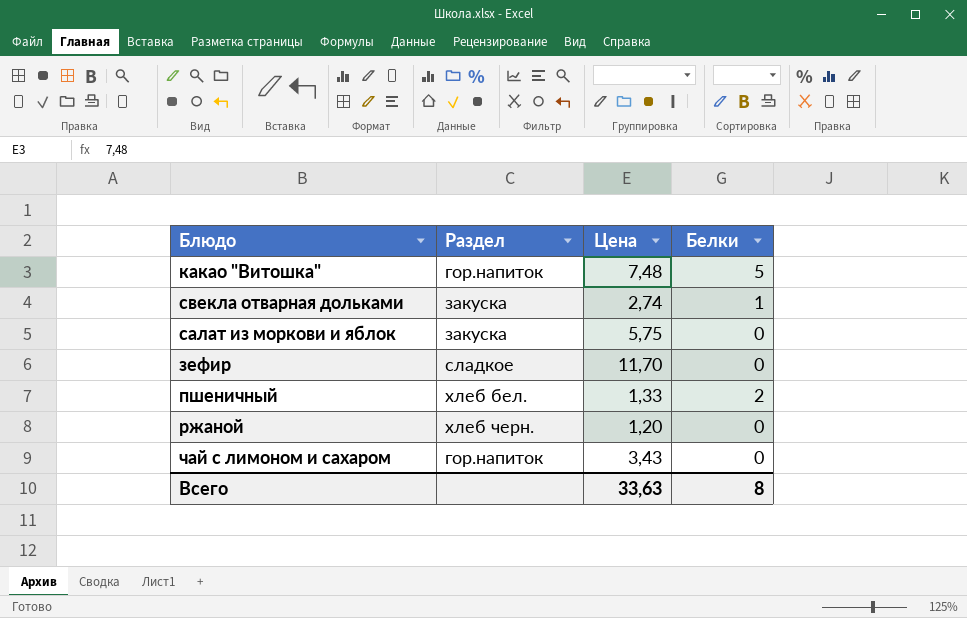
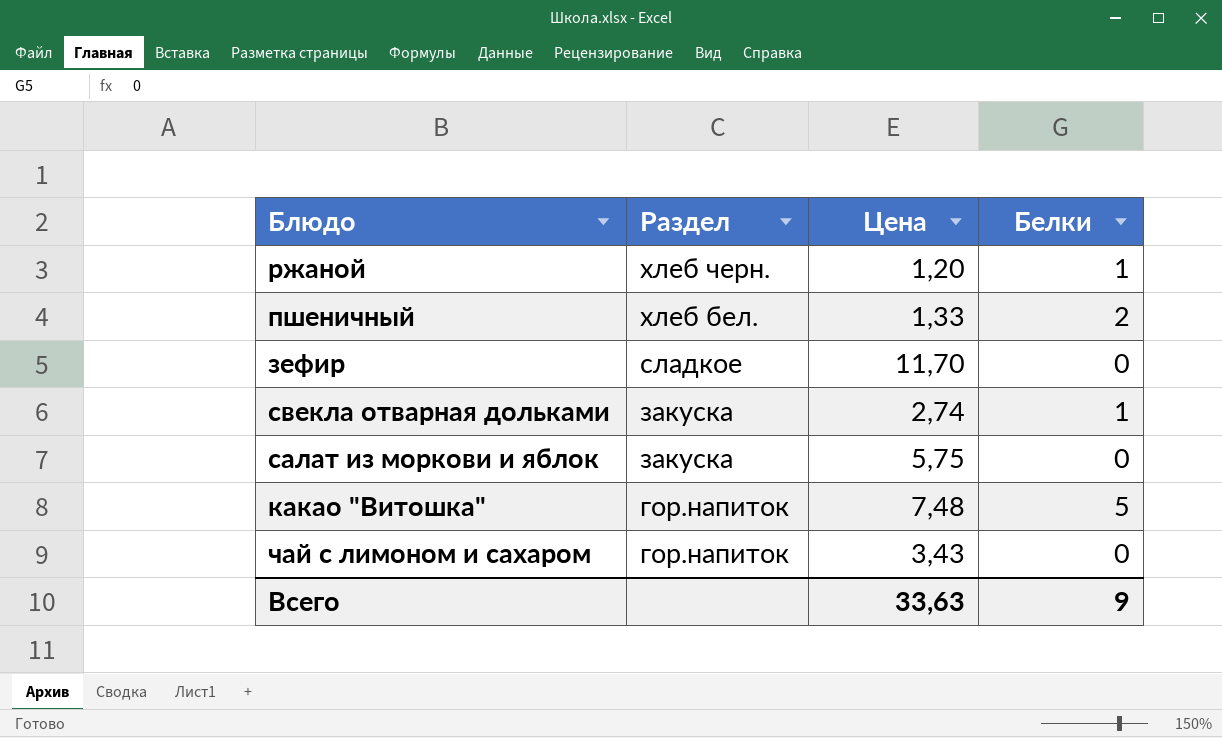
row order: none -> Раздел descending
ржаной | Белки: 0 -> 1
Всего | Белки: 8 -> 9

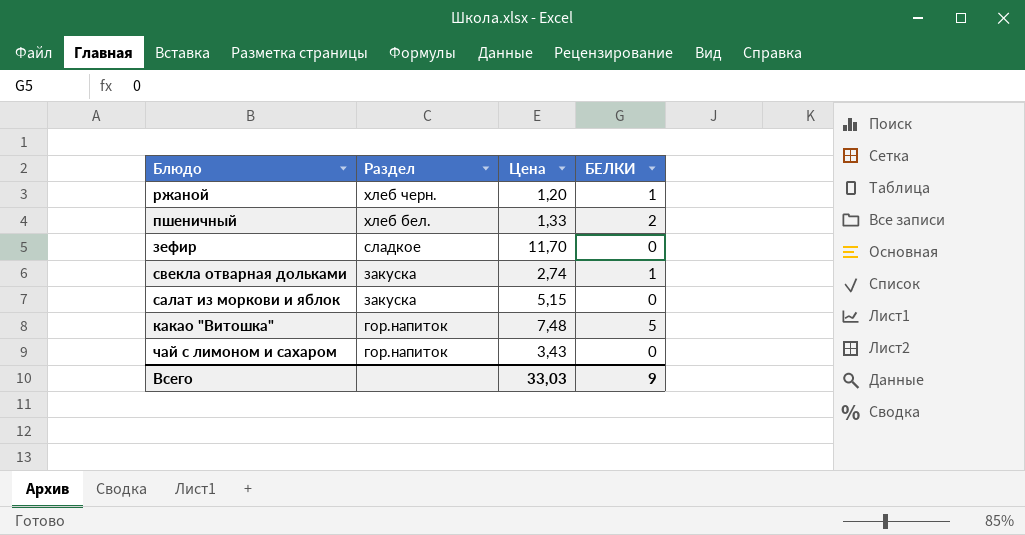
column name: Белки -> БЕЛКИ
салат из моркови и яблок | Цена: 5,75 -> 5,15
Всего | Цена: 33,63 -> 33,03

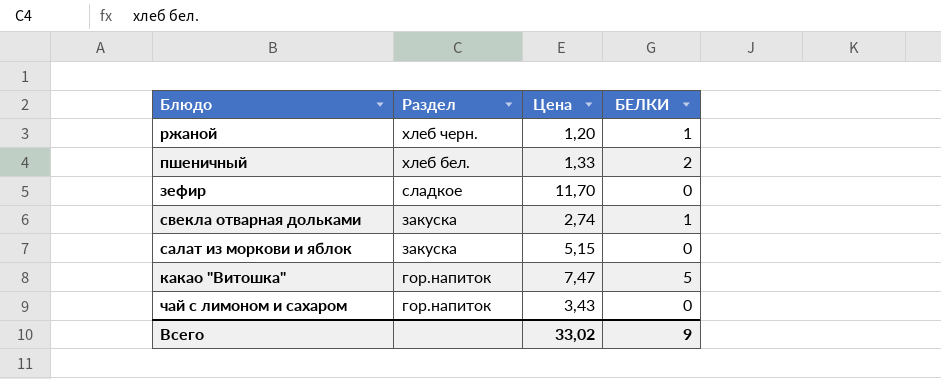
какао "Витошка" | Цена: 7,48 -> 7,47
Всего | Цена: 33,03 -> 33,02

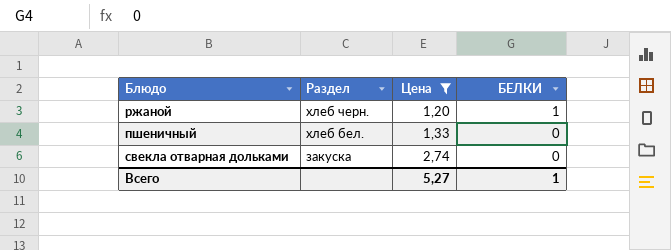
filter: none -> Цена <= 2,74
пшеничный | БЕЛКИ: 2 -> 0
свекла отварная дольками | БЕЛКИ: 1 -> 0
Всего | Цена: 33,02 -> 5,27
Всего | БЕЛКИ: 9 -> 1

